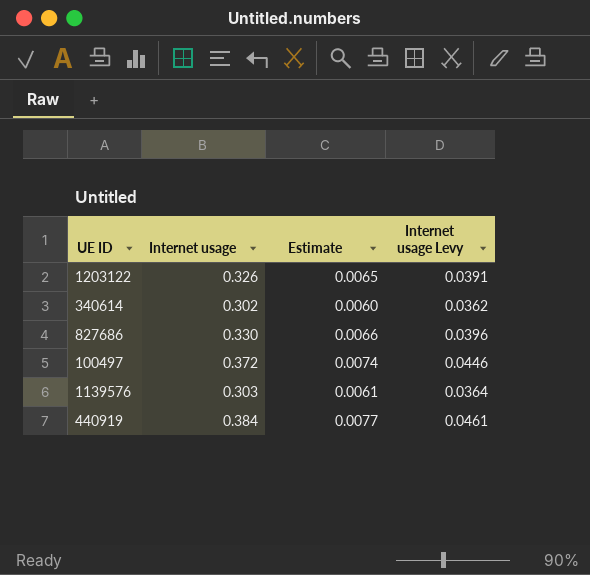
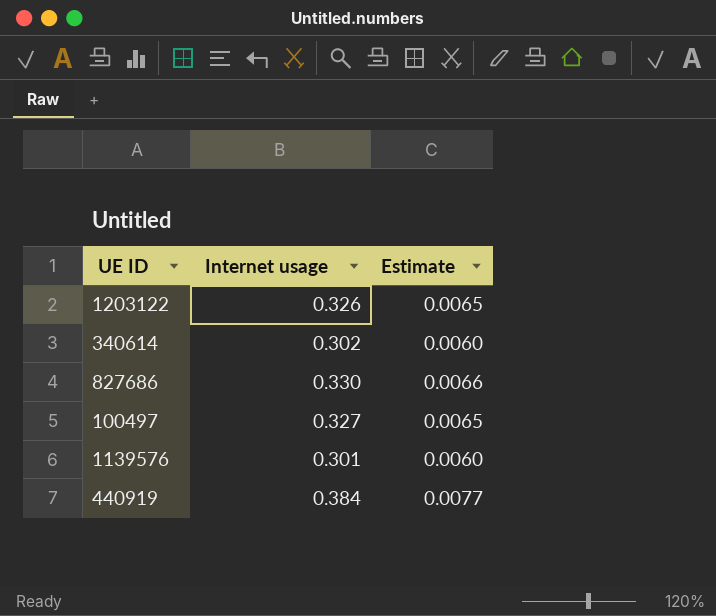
column Internet usage Levy | formula: [Internet usage] * 0.12 -> none
100497 | Internet usage: 0.372 -> 0.327
100497 | Estimate: 0.0074 -> 0.0065
1139576 | Internet usage: 0.303 -> 0.301
1139576 | Estimate: 0.0061 -> 0.0060

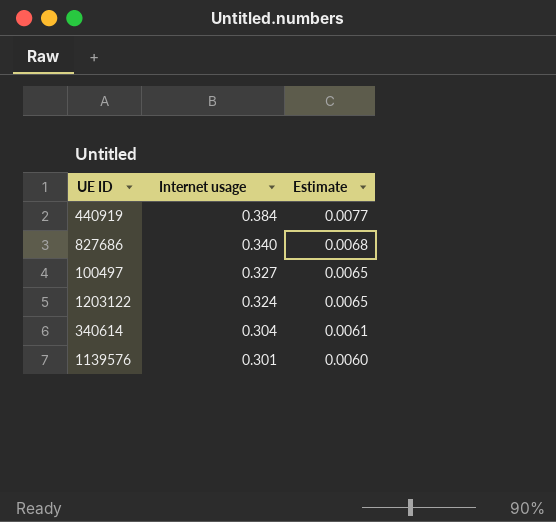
row order: none -> Internet usage descending
827686 | Internet usage: 0.330 -> 0.340
827686 | Estimate: 0.0066 -> 0.0068
1203122 | Internet usage: 0.326 -> 0.324
340614 | Internet usage: 0.302 -> 0.304
340614 | Estimate: 0.0060 -> 0.0061

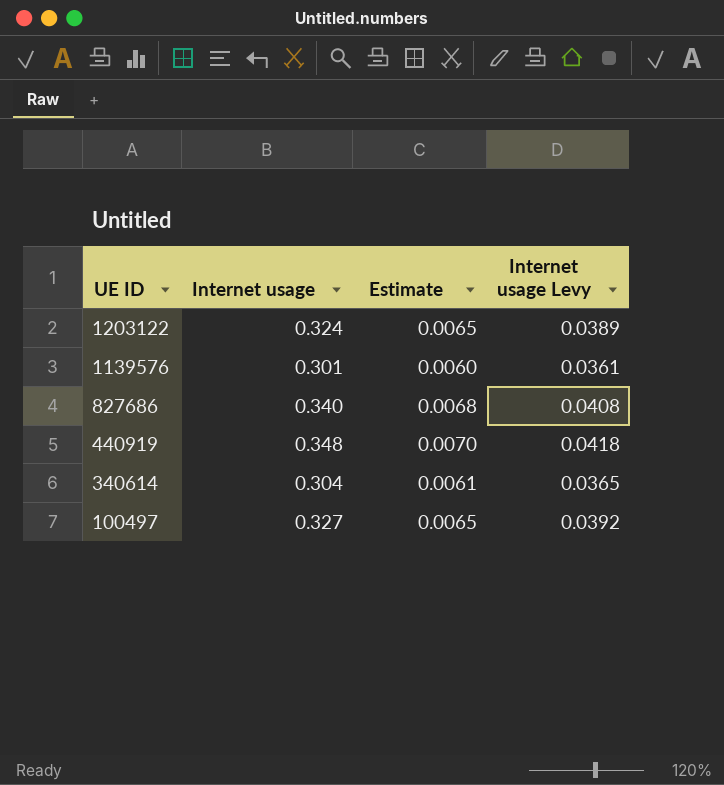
row order: Internet usage descending -> UE ID descending
column Internet usage Levy | formula: none -> [Internet usage] * 0.12
440919 | Internet usage: 0.384 -> 0.348
440919 | Estimate: 0.0077 -> 0.0070

